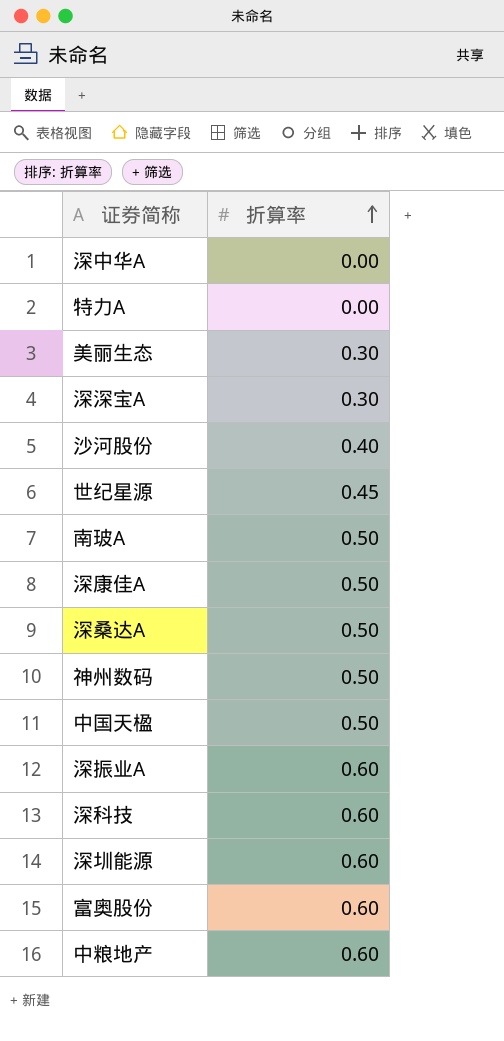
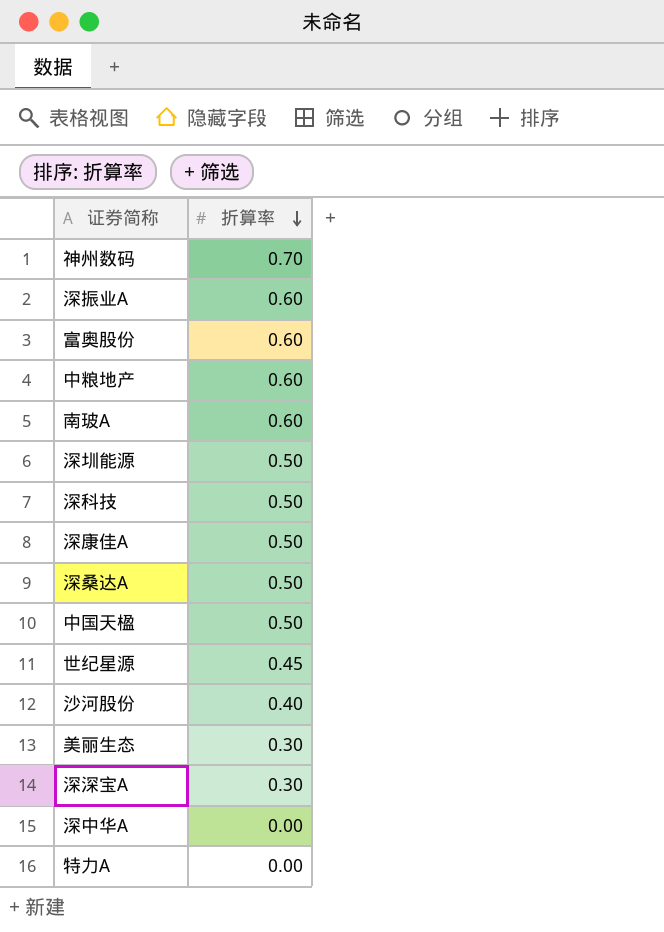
row order: 折算率 ascending -> 折算率 descending
神州数码 | 折算率: 0.50 -> 0.70
南玻A | 折算率: 0.50 -> 0.60
深圳能源 | 折算率: 0.60 -> 0.50
深科技 | 折算率: 0.60 -> 0.50

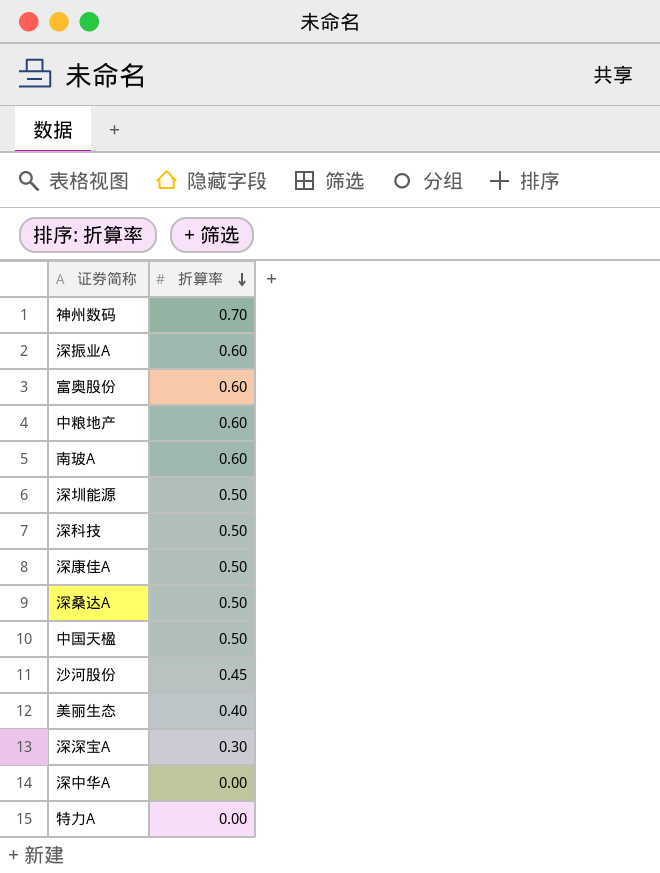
row 世纪星源: 0.45 -> none
沙河股份 | 折算率: 0.40 -> 0.45
美丽生态 | 折算率: 0.30 -> 0.40

